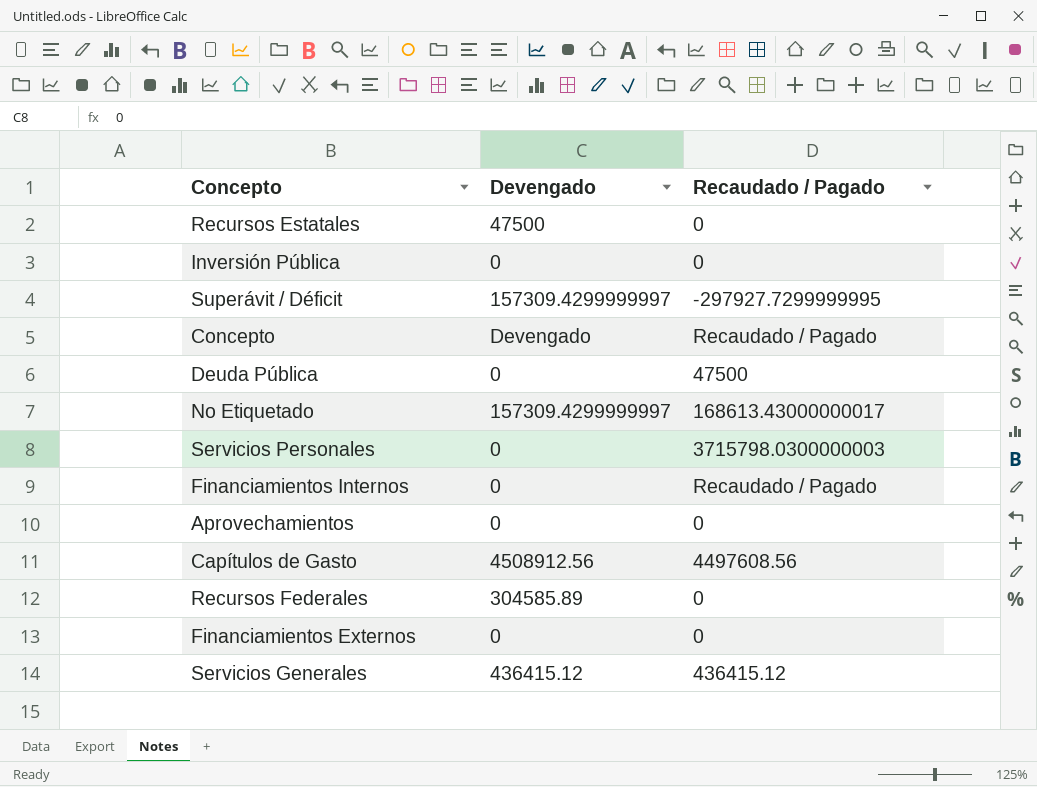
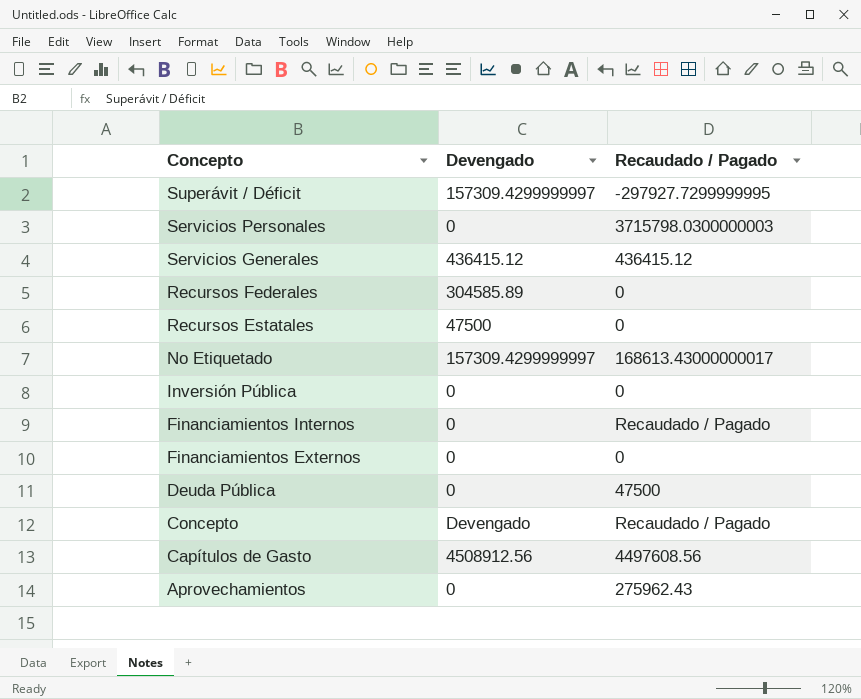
row order: none -> Concepto descending
Aprovechamientos | Recaudado / Pagado: 0 -> 275962.43

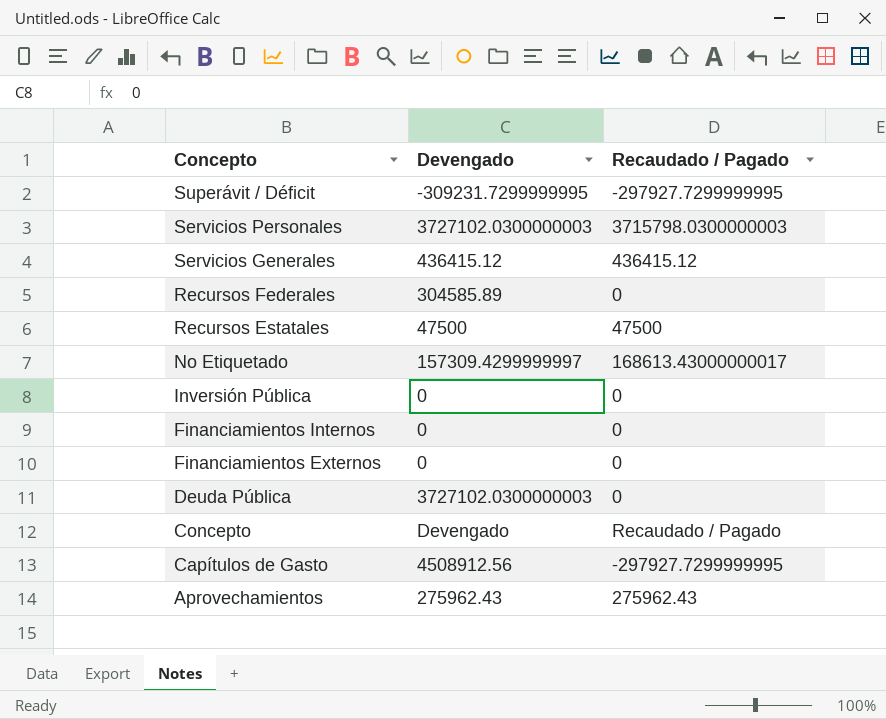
Superávit / Déficit | Devengado: 157309.4299999997 -> -309231.7299999995
Servicios Personales | Devengado: 0 -> 3727102.0300000003
Recursos Estatales | Recaudado / Pagado: 0 -> 47500
Financiamientos Internos | Recaudado / Pagado: Recaudado / Pagado -> 0
Deuda Pública | Devengado: 0 -> 3727102.0300000003
Deuda Pública | Recaudado / Pagado: 47500 -> 0
Capítulos de Gasto | Recaudado / Pagado: 4497608.56 -> -297927.7299999995
Aprovechamientos | Devengado: 0 -> 275962.43

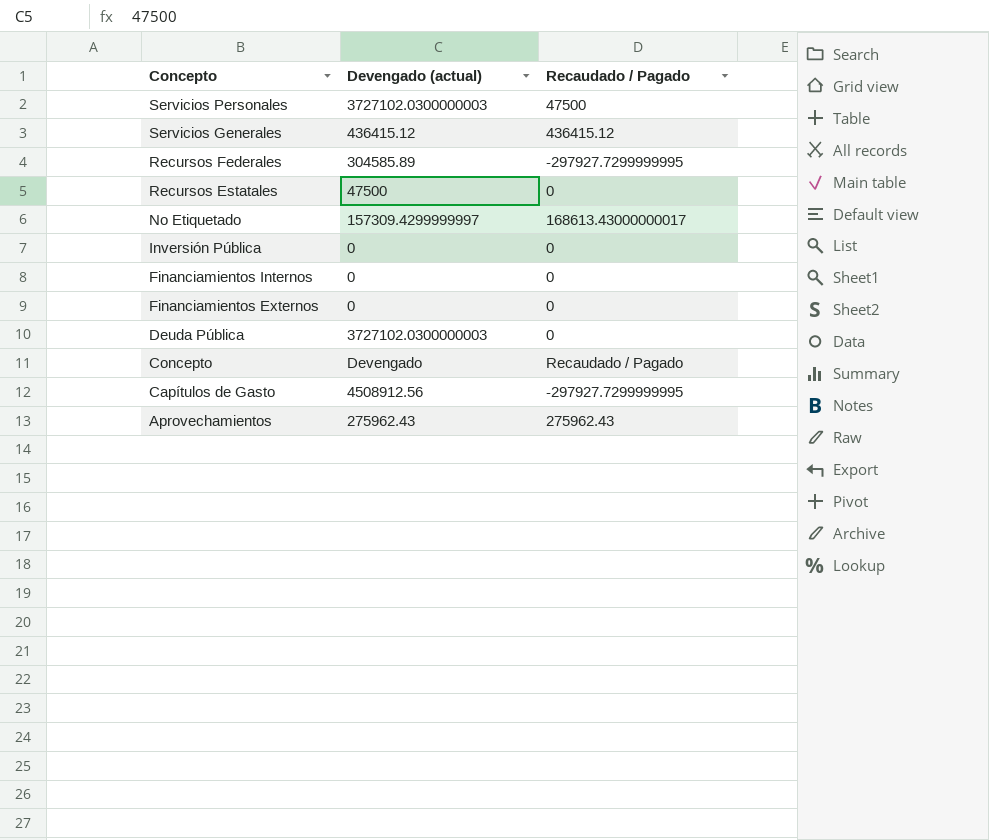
column name: Devengado -> Devengado (actual)
row Superávit / Déficit: -309231.7299999995 | -297927.7299999995 -> none
Servicios Personales | Recaudado / Pagado: 3715798.0300000003 -> 47500
Recursos Federales | Recaudado / Pagado: 0 -> -297927.7299999995
Recursos Estatales | Recaudado / Pagado: 47500 -> 0

